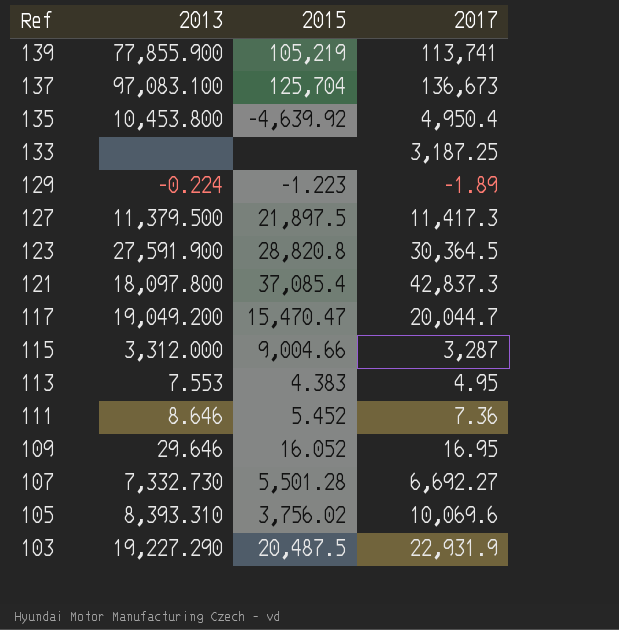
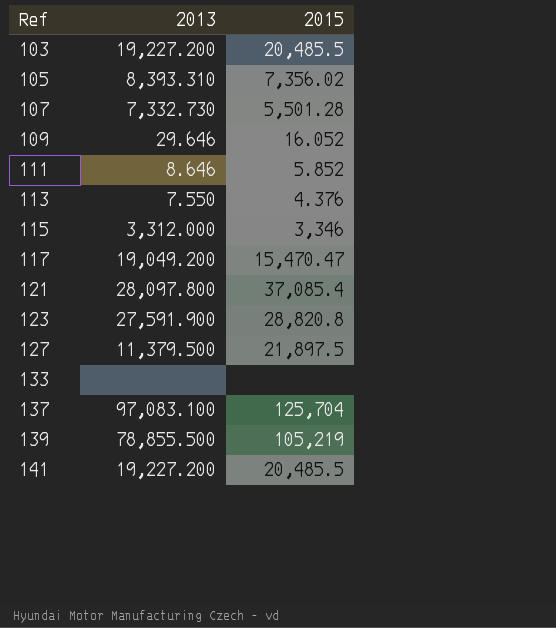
row order: Ref descending -> Ref ascending
column 2017 | position: 4 -> none
row 135: 10,453.800 | -4,639.92 | 4,950.4 -> none
row 129: -0.224 | -1.223 | -1.89 -> none
103 | 2013: 19,227.290 -> 19,227.200
103 | 2015: 20,487.5 -> 20,485.5
105 | 2015: 3,756.02 -> 7,356.02
111 | 2015: 5.452 -> 5.852
113 | 2013: 7.553 -> 7.550
113 | 2015: 4.383 -> 4.376
115 | 2015: 9,004.66 -> 3,346
121 | 2013: 18,097.800 -> 28,097.800
139 | 2013: 77,855.900 -> 78,855.500
row 141: none -> 19,227.200 | 20,485.5

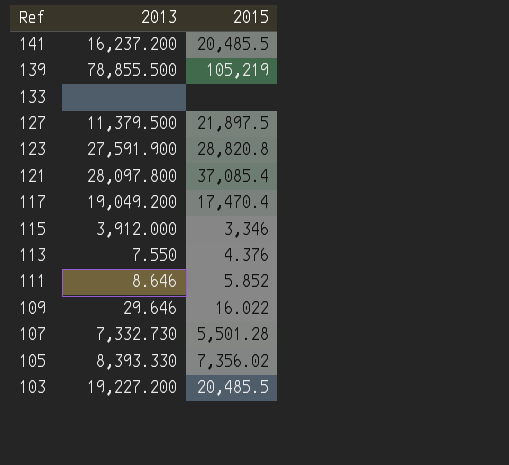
row order: Ref ascending -> Ref descending
row 137: 97,083.100 | 125,704 -> none
141 | 2013: 19,227.200 -> 16,237.200
117 | 2015: 15,470.47 -> 17,470.4
115 | 2013: 3,312.000 -> 3,912.000
109 | 2015: 16.052 -> 16.022
105 | 2013: 8,393.310 -> 8,393.330

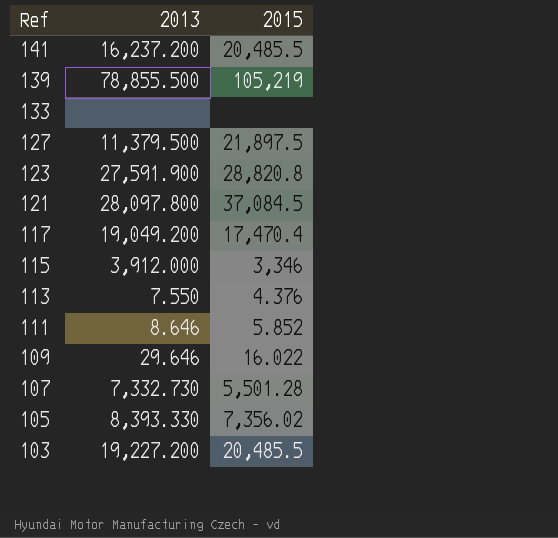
121 | 2015: 37,085.4 -> 37,084.5

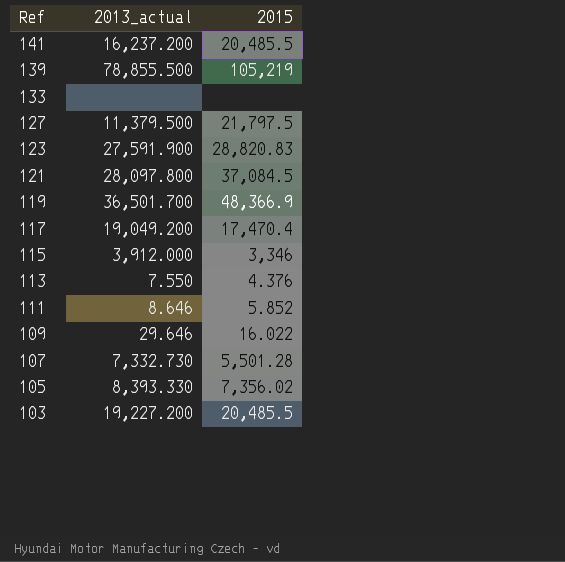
column name: 2013 -> 2013_actual
127 | 2015: 21,897.5 -> 21,797.5
123 | 2015: 28,820.8 -> 28,820.83
row 119: none -> 36,501.700 | 48,366.9

